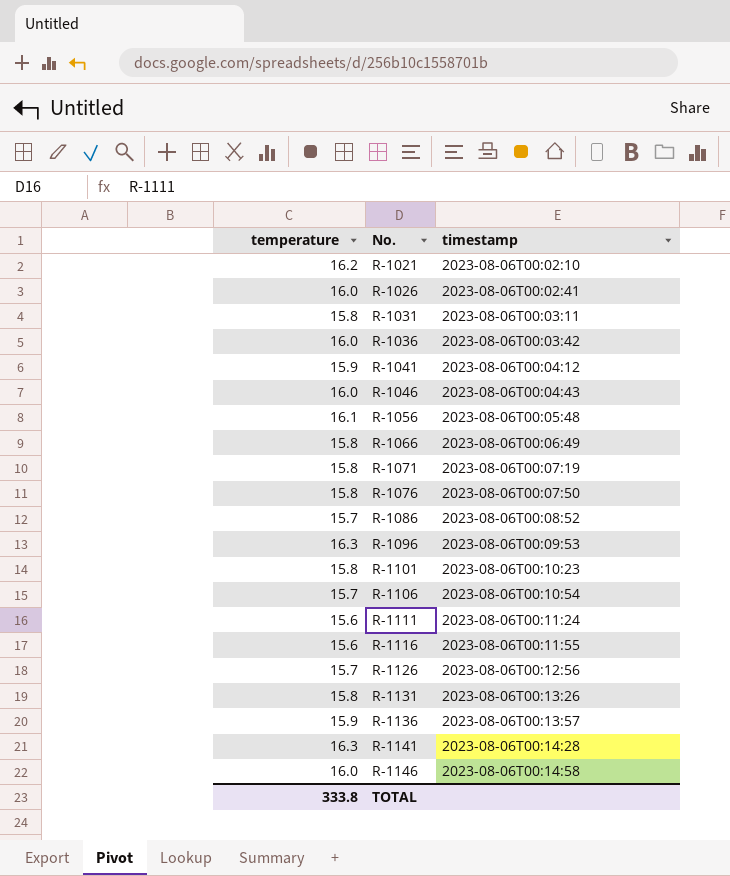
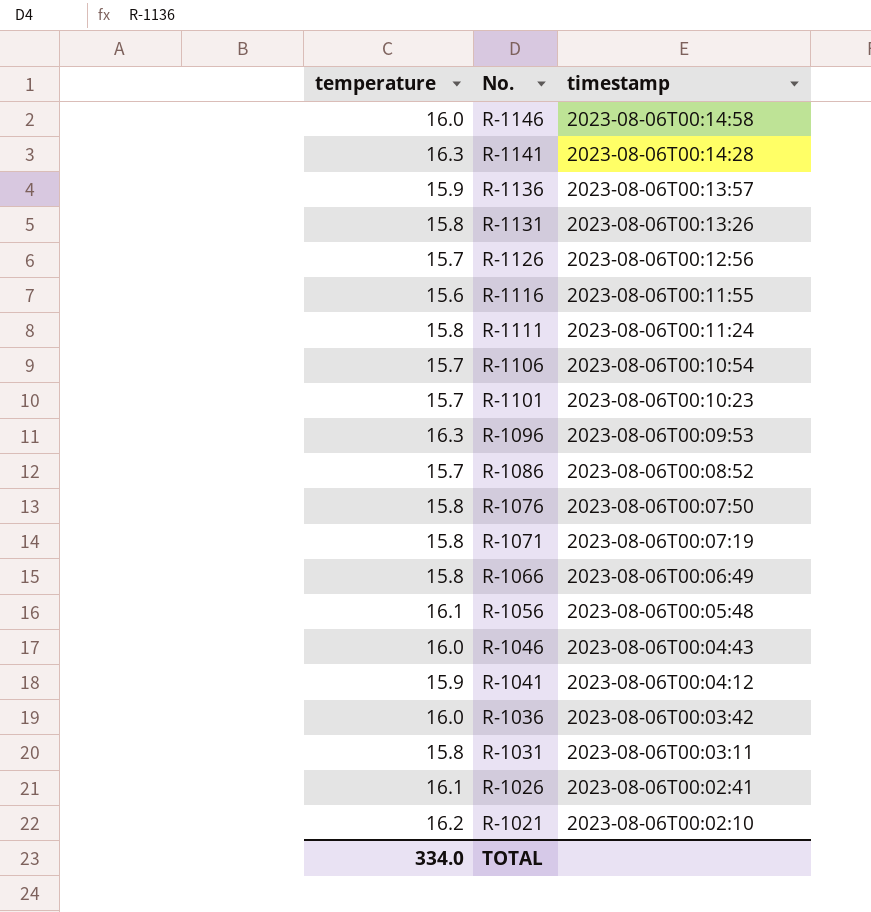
row order: No. ascending -> No. descending
R-1111 | temperature: 15.6 -> 15.8
R-1101 | temperature: 15.8 -> 15.7
R-1026 | temperature: 16.0 -> 16.1
TOTAL | temperature: 333.8 -> 334.0

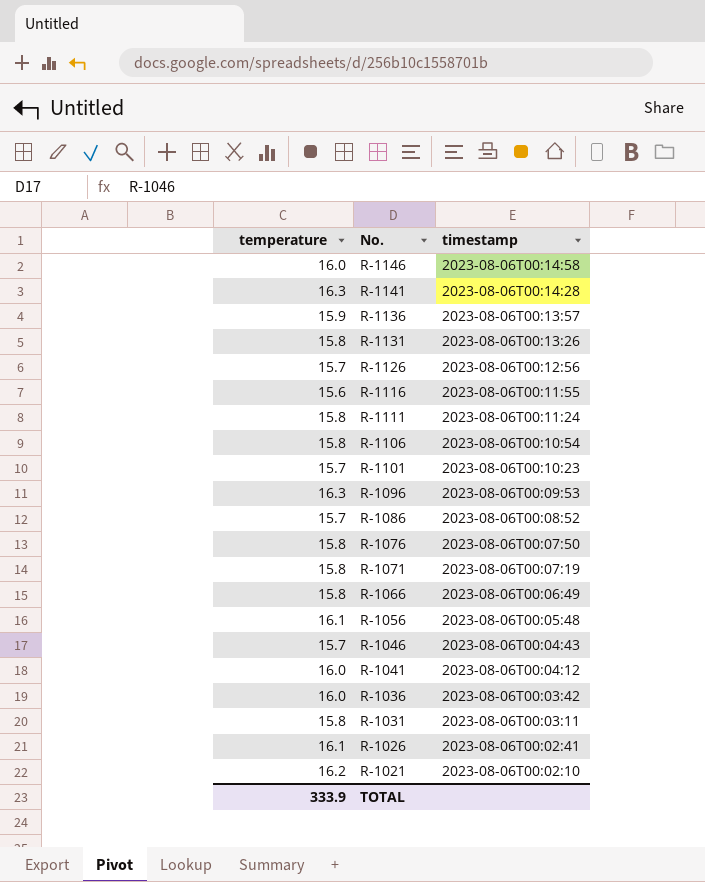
R-1106 | temperature: 15.7 -> 15.8
R-1046 | temperature: 16.0 -> 15.7
R-1041 | temperature: 15.9 -> 16.0
TOTAL | temperature: 334.0 -> 333.9

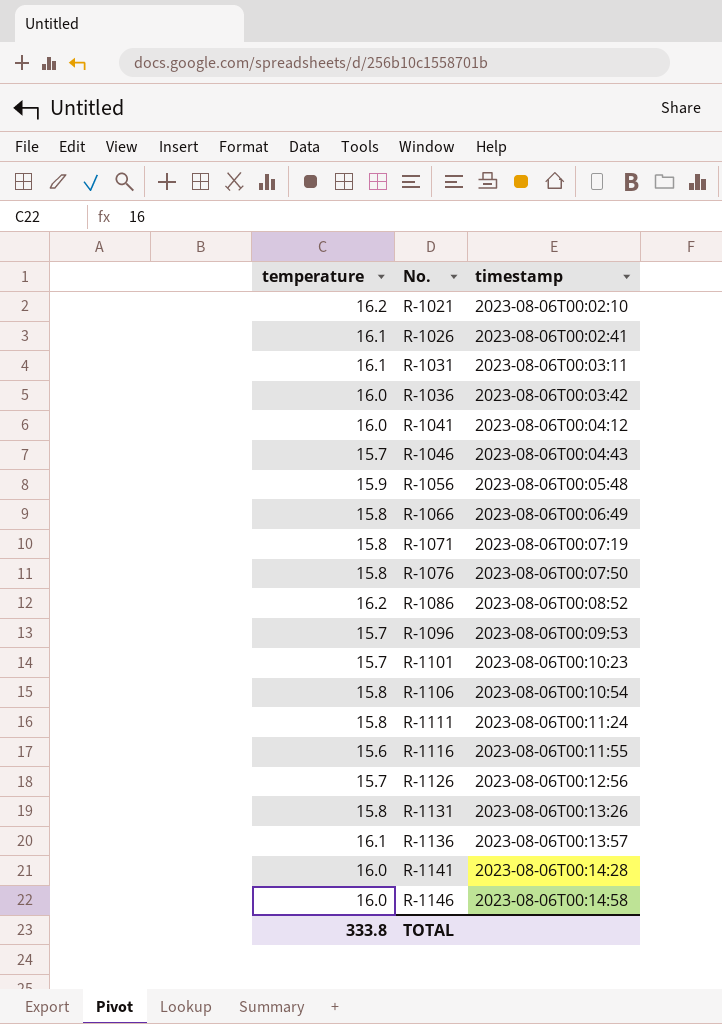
row order: No. descending -> No. ascending
R-1031 | temperature: 15.8 -> 16.1
R-1056 | temperature: 16.1 -> 15.9
R-1086 | temperature: 15.7 -> 16.2
R-1096 | temperature: 16.3 -> 15.7
R-1136 | temperature: 15.9 -> 16.1
R-1141 | temperature: 16.3 -> 16.0
TOTAL | temperature: 333.9 -> 333.8

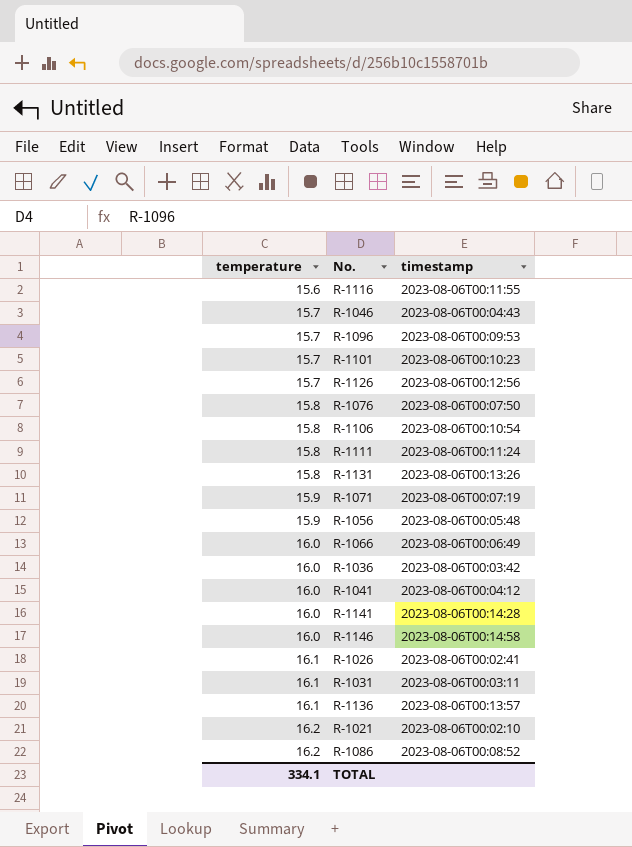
row order: No. ascending -> temperature ascending
R-1071 | temperature: 15.8 -> 15.9
R-1066 | temperature: 15.8 -> 16.0
TOTAL | temperature: 333.8 -> 334.1

